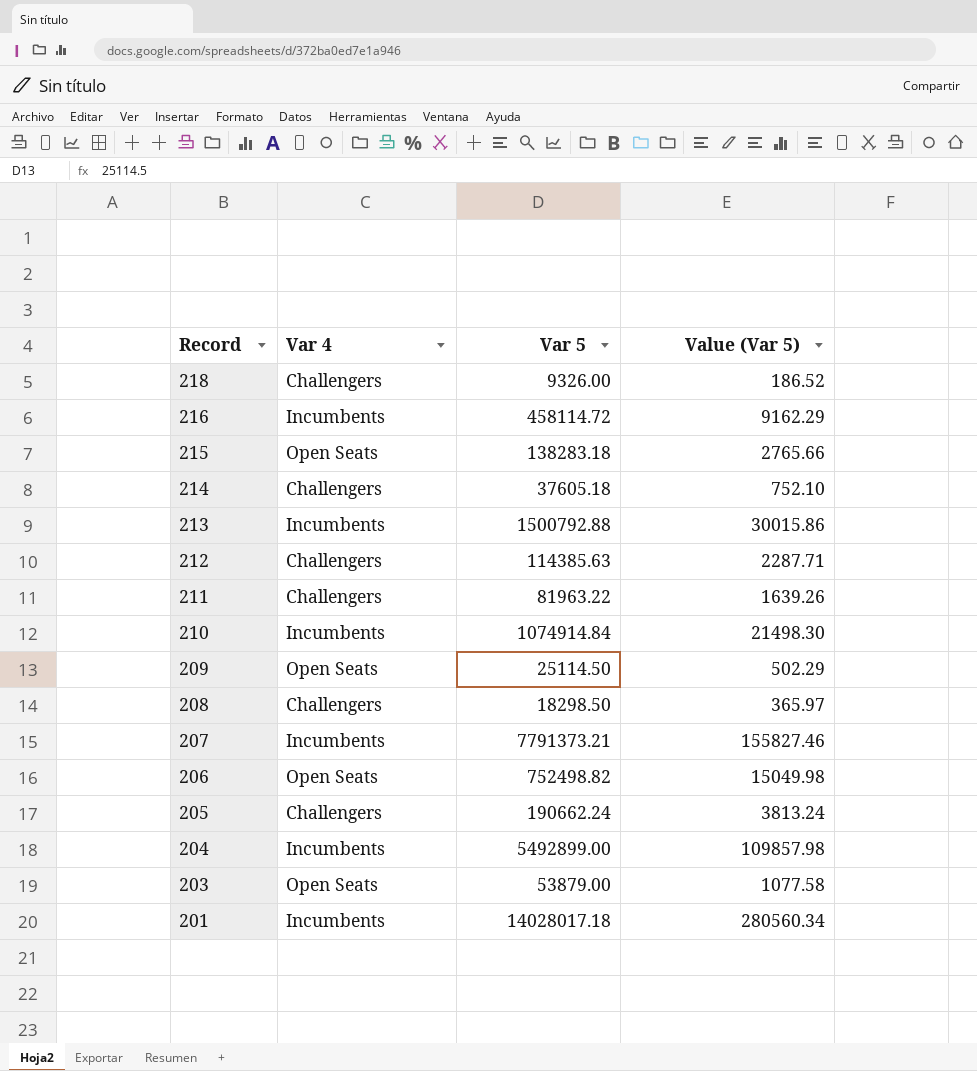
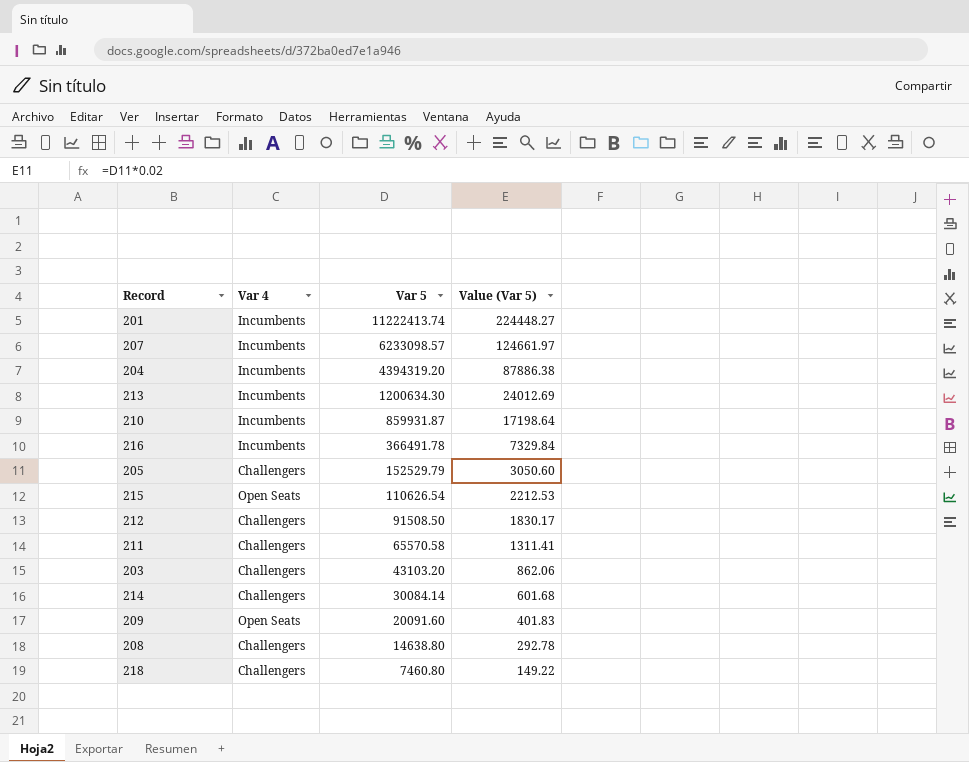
row order: Record descending -> Var 5 descending
row 206: Open Seats | 752498.82 | 15049.98 -> none
201 | Var 5: 14028017.18 -> 11222413.74
201 | Value (Var 5): 280560.34 -> 224448.27
207 | Var 5: 7791373.21 -> 6233098.57
207 | Value (Var 5): 155827.46 -> 124661.97
204 | Var 5: 5492899.00 -> 4394319.20
204 | Value (Var 5): 109857.98 -> 87886.38
213 | Var 5: 1500792.88 -> 1200634.30
213 | Value (Var 5): 30015.86 -> 24012.69
210 | Var 5: 1074914.84 -> 859931.87
210 | Value (Var 5): 21498.30 -> 17198.64
216 | Var 5: 458114.72 -> 366491.78
216 | Value (Var 5): 9162.29 -> 7329.84
205 | Var 5: 190662.24 -> 152529.79
205 | Value (Var 5): 3813.24 -> 3050.60
215 | Var 5: 138283.18 -> 110626.54
215 | Value (Var 5): 2765.66 -> 2212.53
212 | Var 5: 114385.63 -> 91508.50
212 | Value (Var 5): 2287.71 -> 1830.17
211 | Var 5: 81963.22 -> 65570.58
211 | Value (Var 5): 1639.26 -> 1311.41
203 | Var 4: Open Seats -> Challengers
203 | Var 5: 53879.00 -> 43103.20
203 | Value (Var 5): 1077.58 -> 862.06
214 | Var 5: 37605.18 -> 30084.14
214 | Value (Var 5): 752.10 -> 601.68
209 | Var 5: 25114.50 -> 20091.60
209 | Value (Var 5): 502.29 -> 401.83
208 | Var 5: 18298.50 -> 14638.80
208 | Value (Var 5): 365.97 -> 292.78
218 | Var 5: 9326.00 -> 7460.80
218 | Value (Var 5): 186.52 -> 149.22

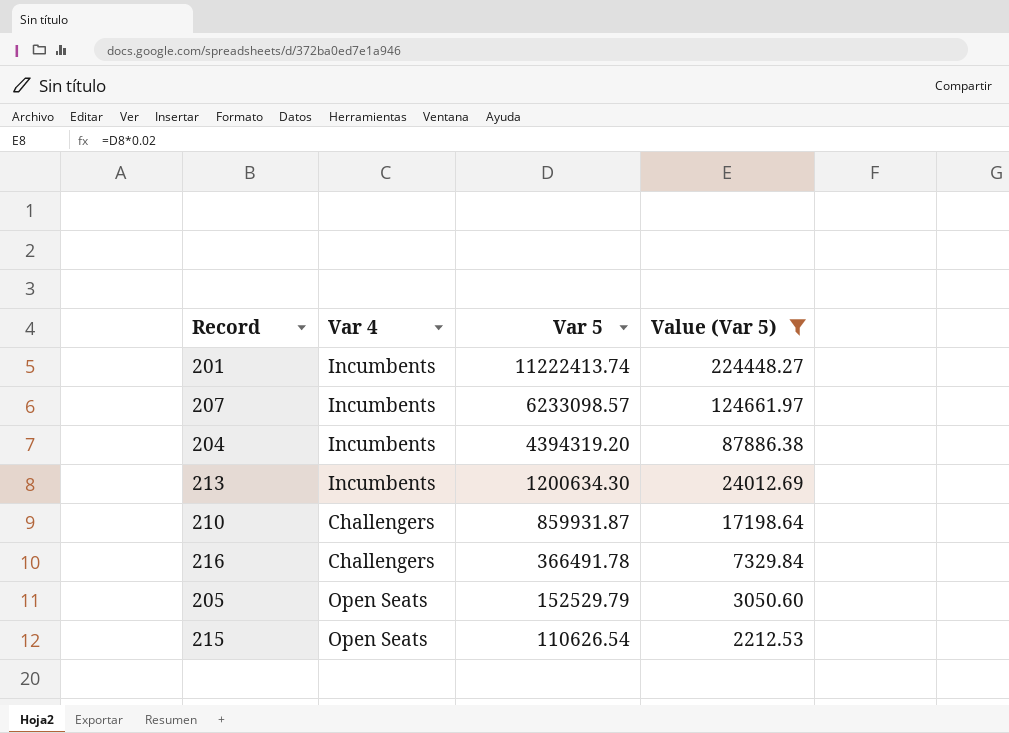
filter: none -> Value (Var 5) >= 2212.53
210 | Var 4: Incumbents -> Challengers
216 | Var 4: Incumbents -> Challengers
205 | Var 4: Challengers -> Open Seats

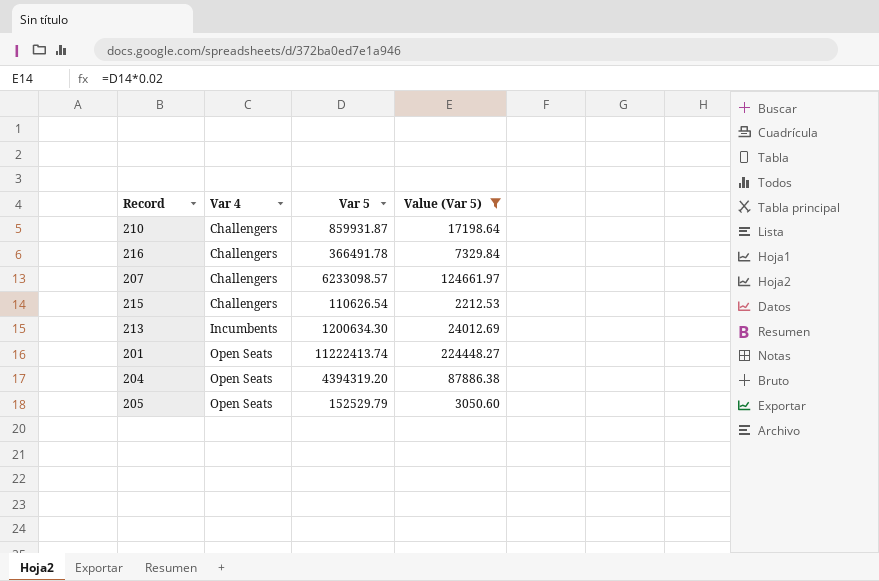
row order: Var 5 descending -> Var 4 ascending
207 | Var 4: Incumbents -> Challengers
215 | Var 4: Open Seats -> Challengers
201 | Var 4: Incumbents -> Open Seats
204 | Var 4: Incumbents -> Open Seats

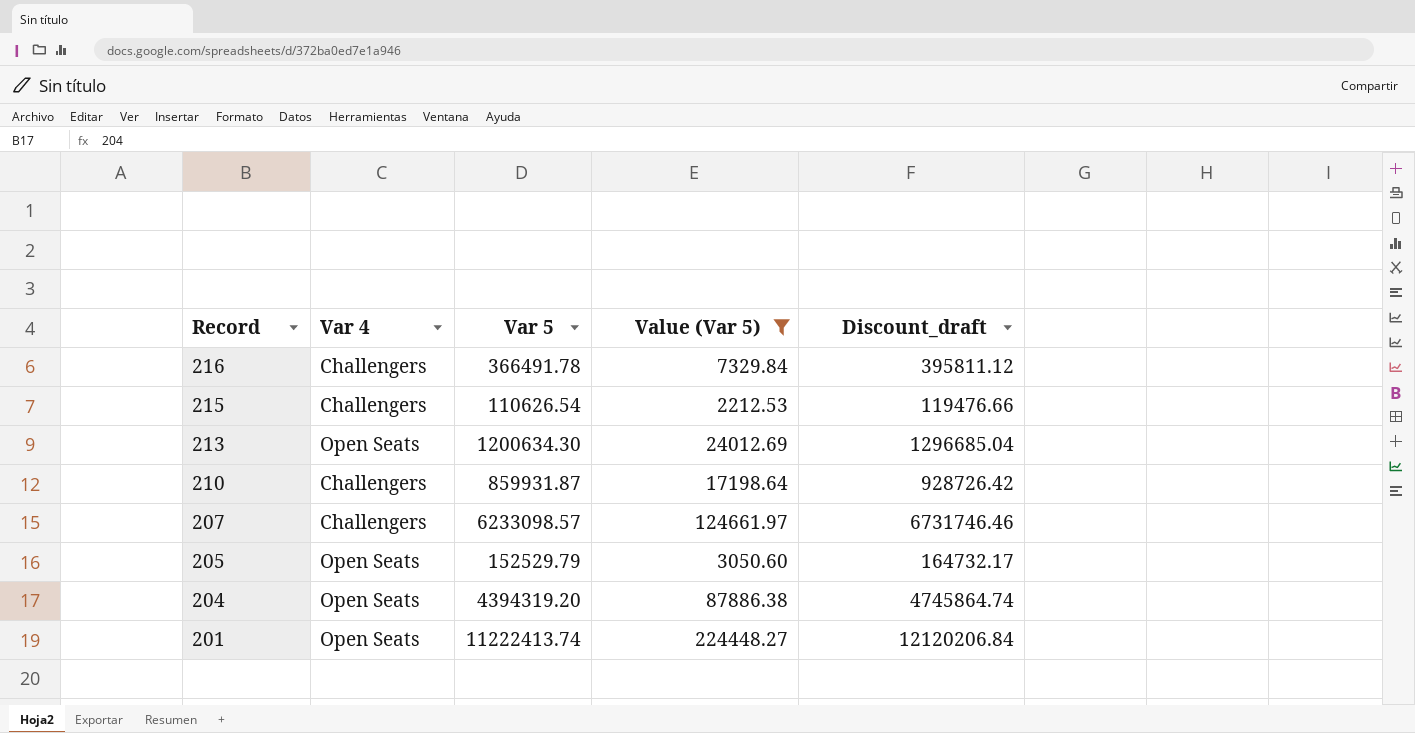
row order: Var 4 ascending -> Record descending
column Discount_draft | formula: none -> [Var 5] * 1.08
213 | Var 4: Incumbents -> Open Seats

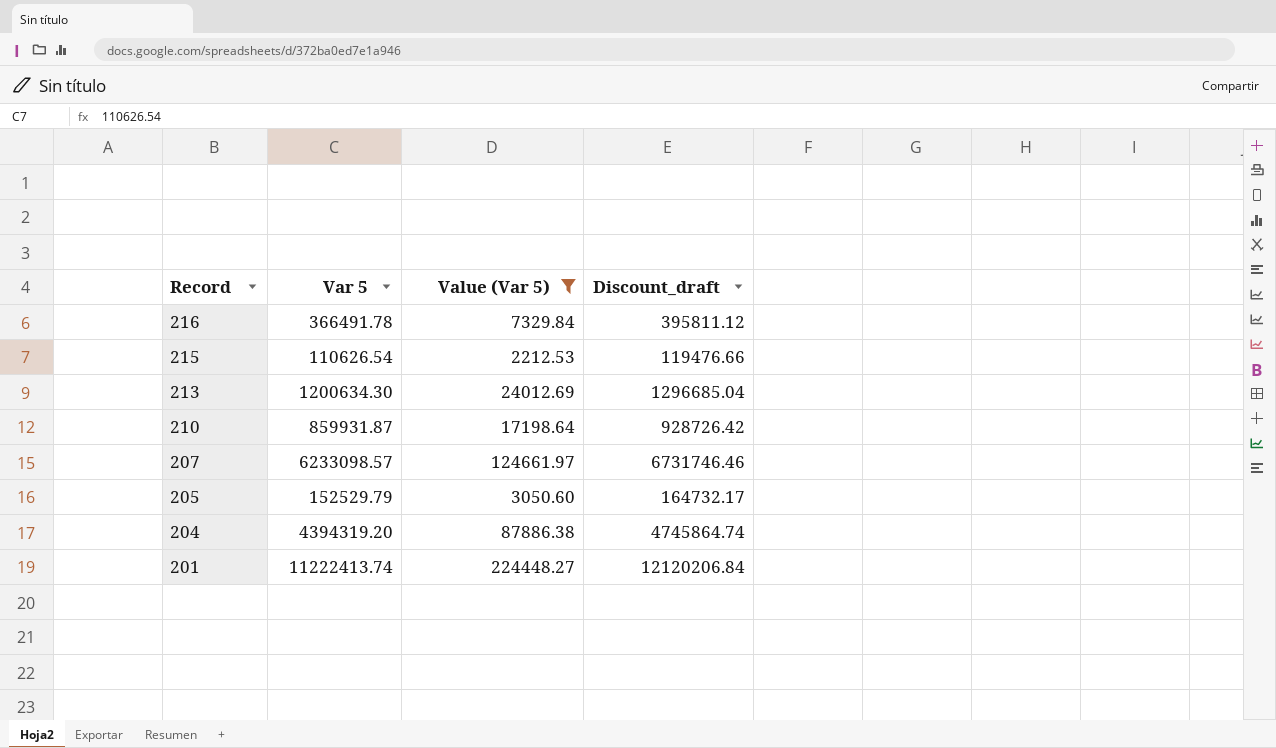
column Var 4 | position: 2 -> none

